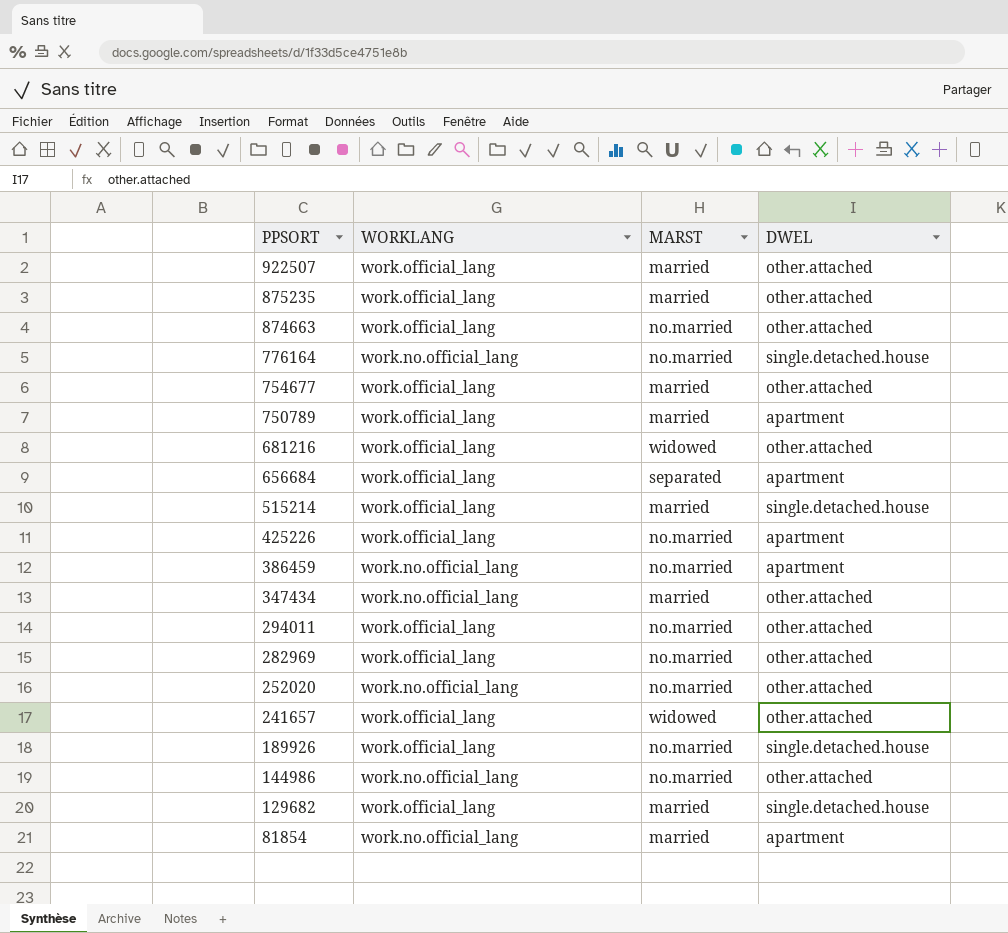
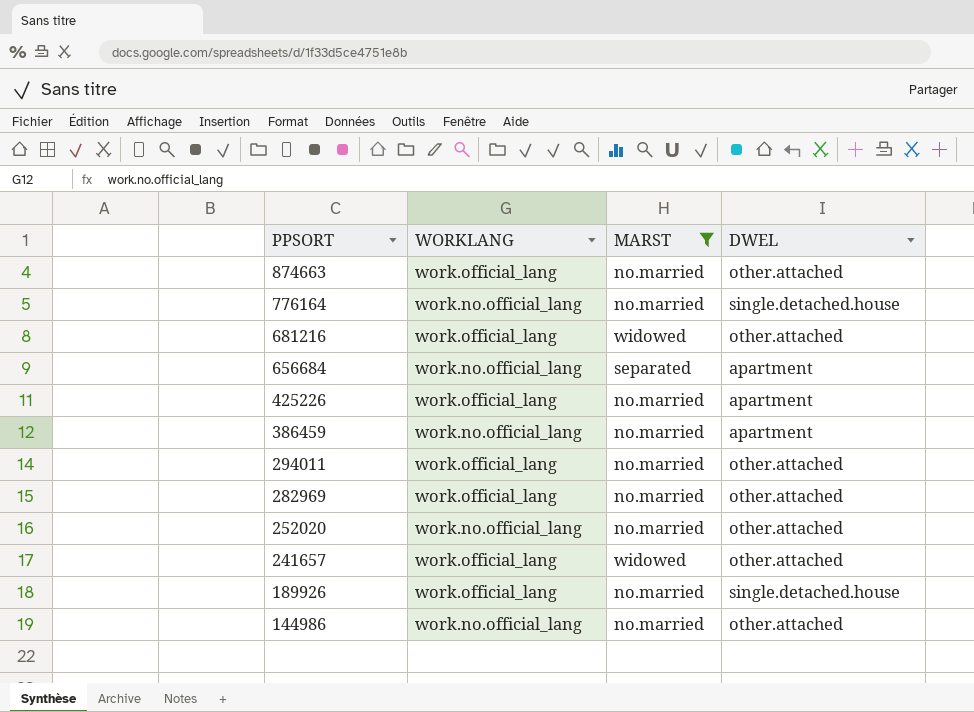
filter: none -> MARST != married
656684 | WORKLANG: work.official_lang -> work.no.official_lang

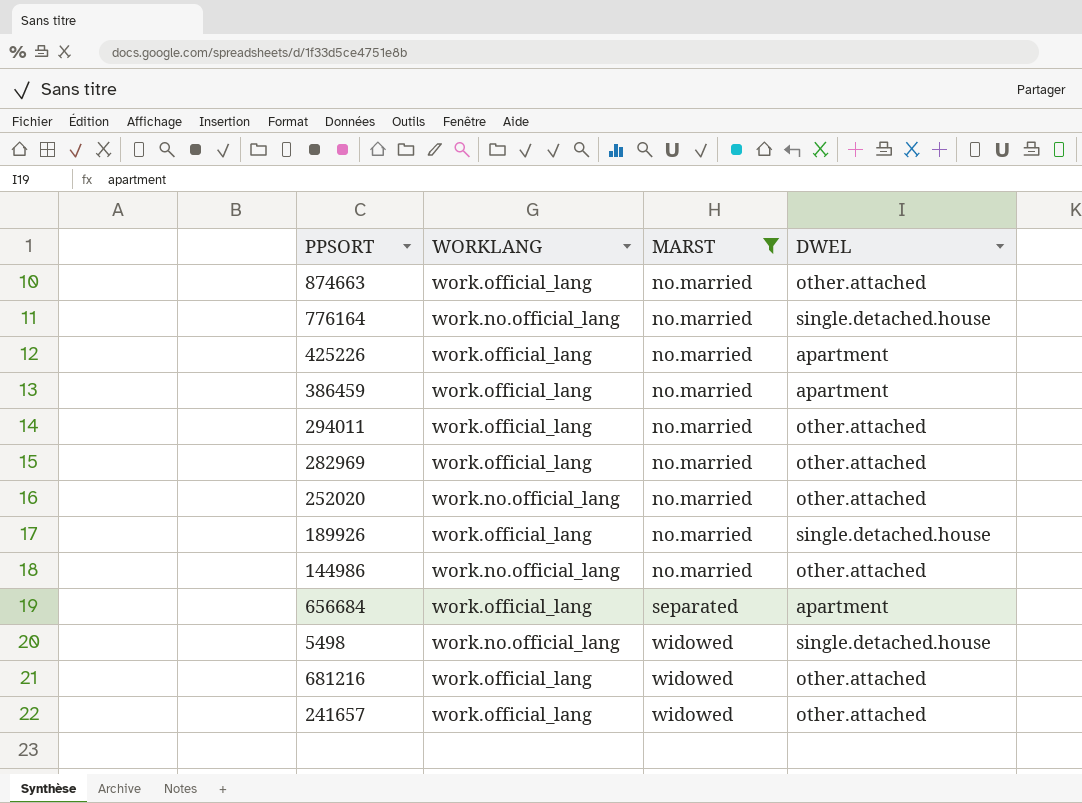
row order: PPSORT descending -> MARST ascending
386459 | WORKLANG: work.no.official_lang -> work.official_lang
656684 | WORKLANG: work.no.official_lang -> work.official_lang
row 5498: none -> work.no.official_lang | widowed | single.detached.house

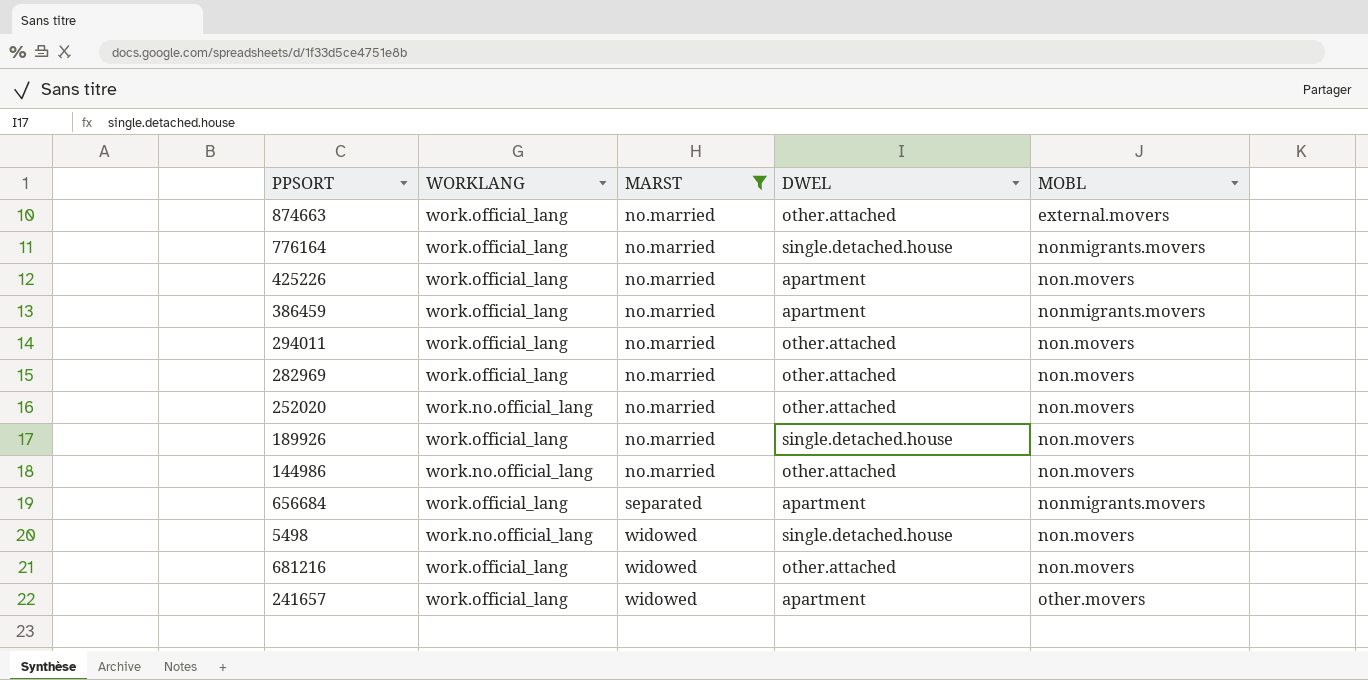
column MOBL | position: none -> 5
776164 | WORKLANG: work.no.official_lang -> work.official_lang
241657 | DWEL: other.attached -> apartment

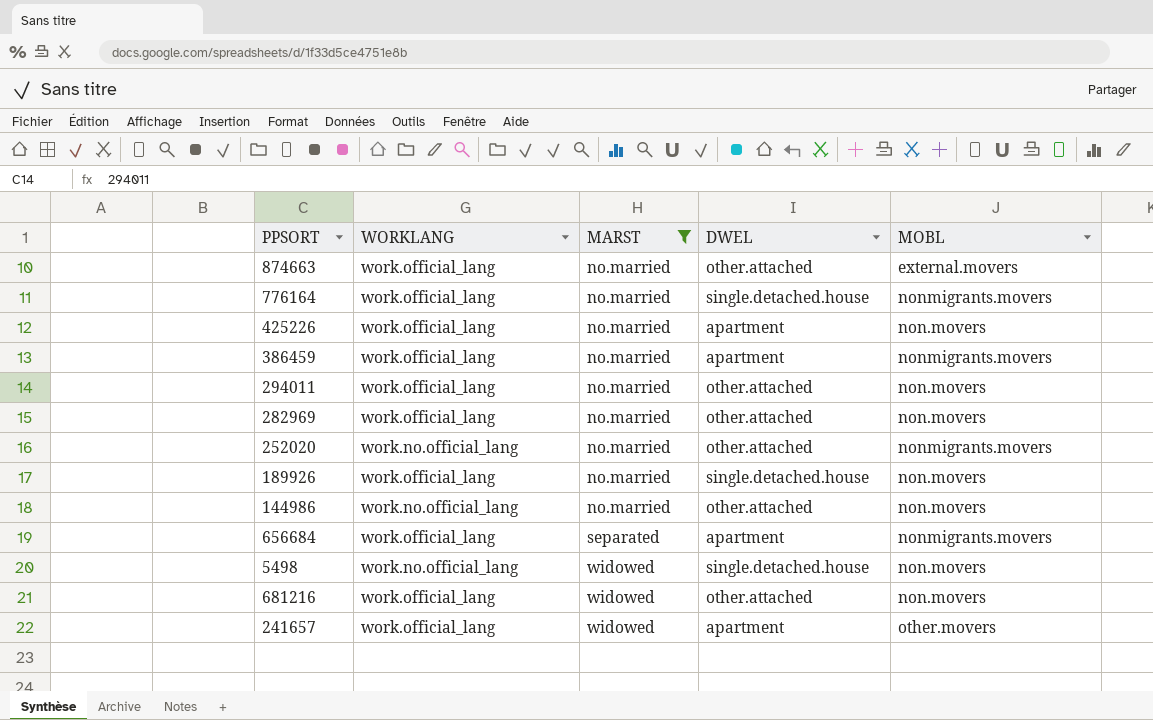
252020 | MOBL: non.movers -> nonmigrants.movers

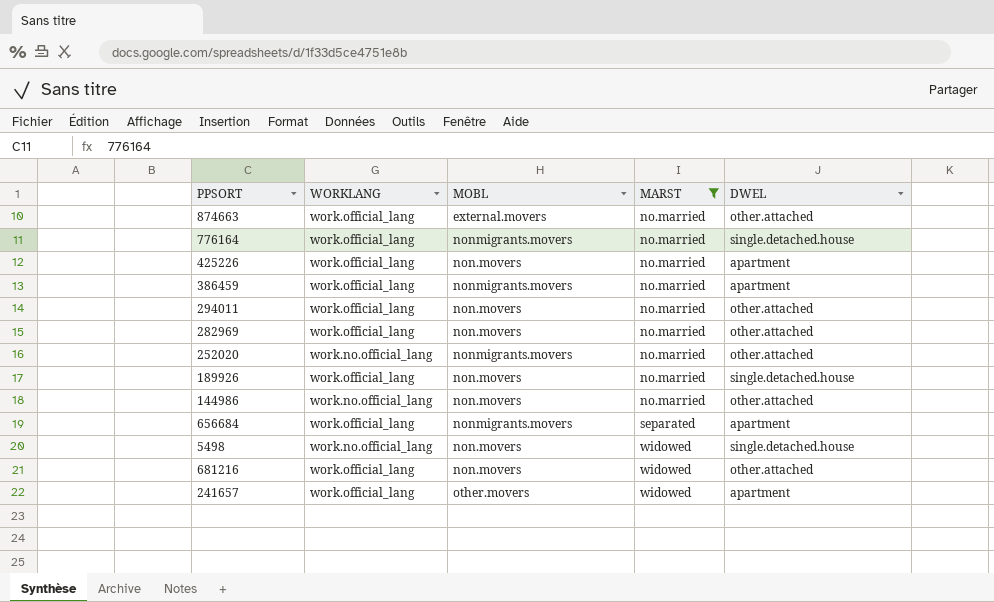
column MOBL | position: 5 -> 3

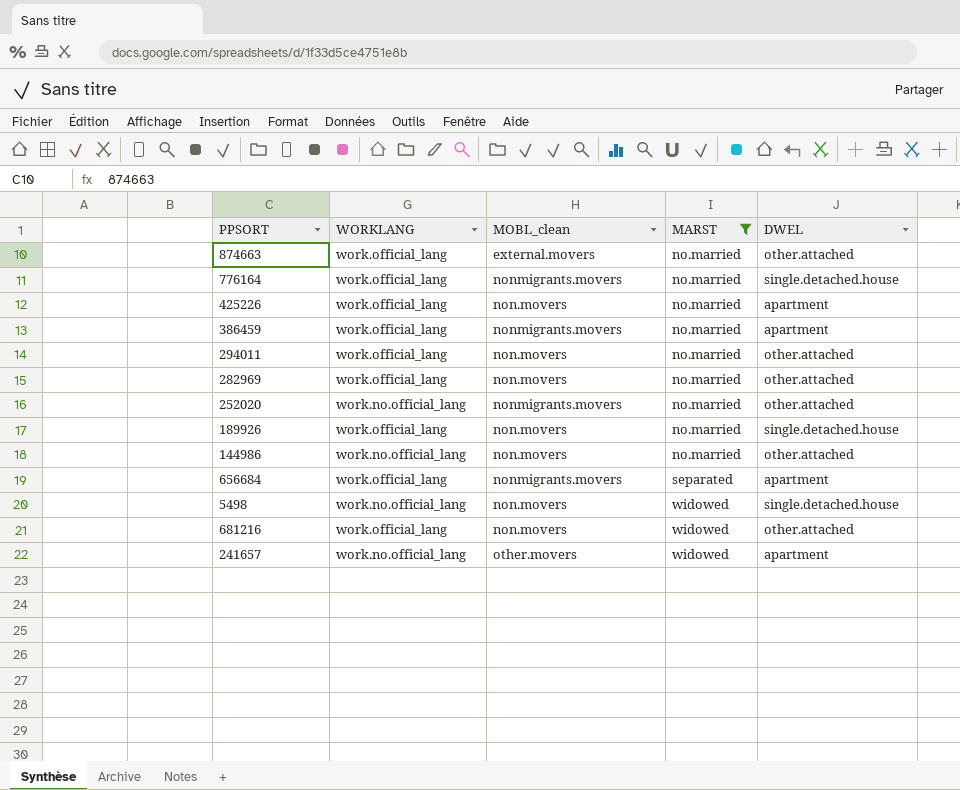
column name: MOBL -> MOBL_clean
241657 | WORKLANG: work.official_lang -> work.no.official_lang

